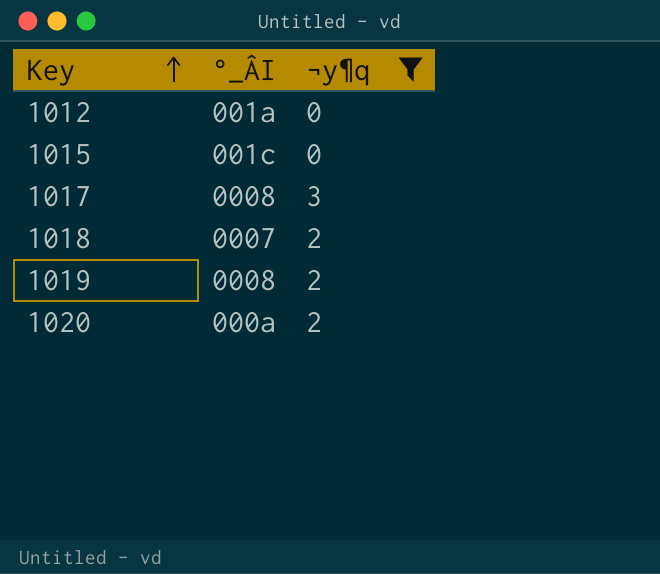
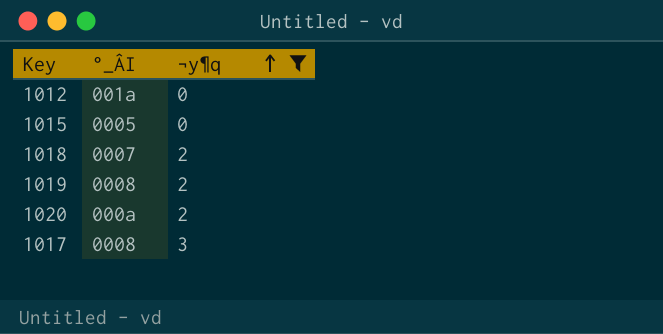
row order: Key ascending -> ¬y¶q ascending
1015 | °_ÂI: 001c -> 0005

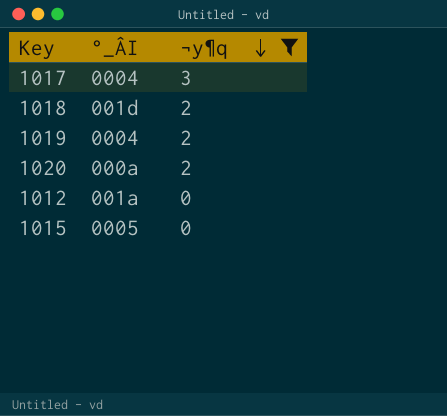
row order: ¬y¶q ascending -> ¬y¶q descending
1017 | °_ÂI: 0008 -> 0004
1018 | °_ÂI: 0007 -> 001d
1019 | °_ÂI: 0008 -> 0004

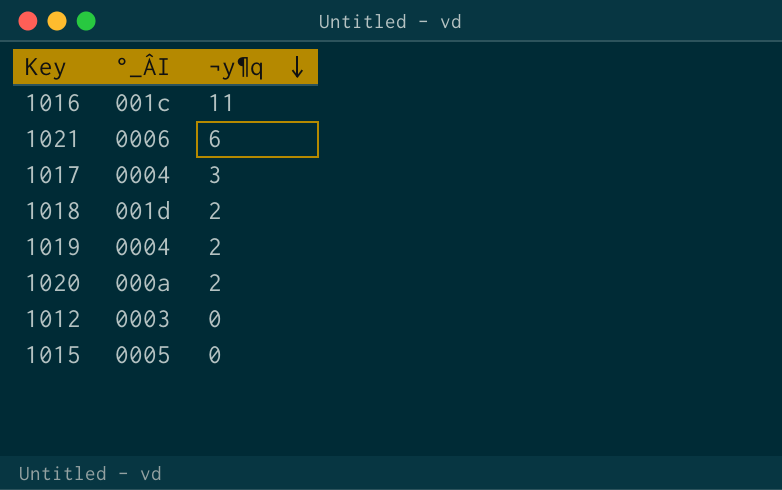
filter: ¬y¶q <= 3 -> none
1012 | °_ÂI: 001a -> 0003

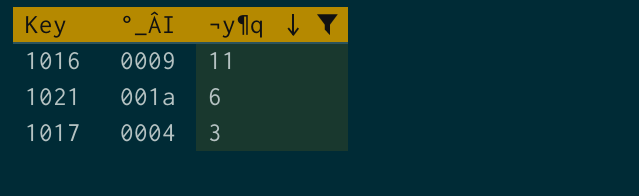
filter: none -> ¬y¶q >= 3
1016 | °_ÂI: 001c -> 0009
1021 | °_ÂI: 0006 -> 001a

